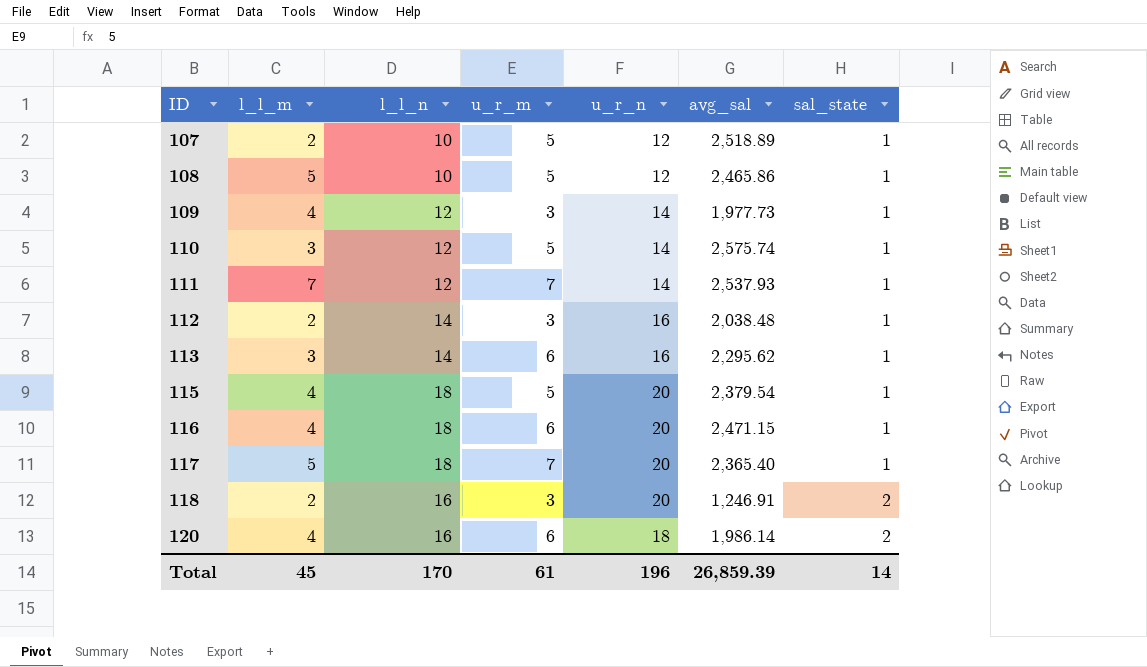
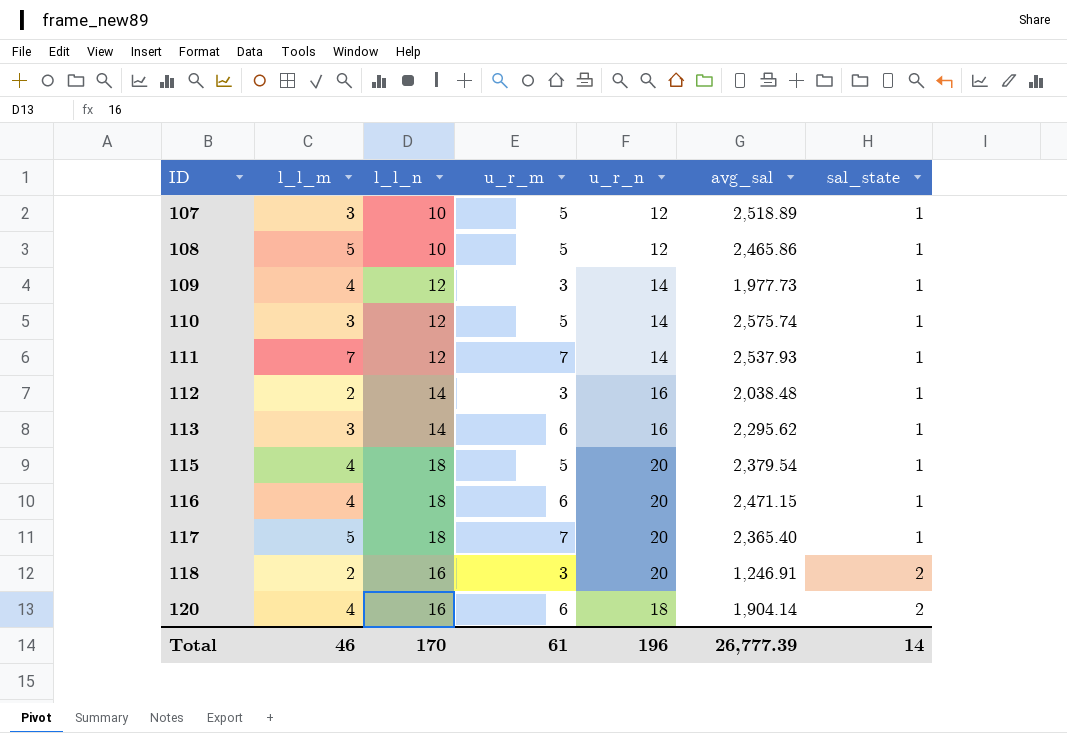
107 | l_l_m: 2 -> 3
120 | avg_sal: 1,986.14 -> 1,904.14
Total | l_l_m: 45 -> 46
Total | avg_sal: 26,859.39 -> 26,777.39

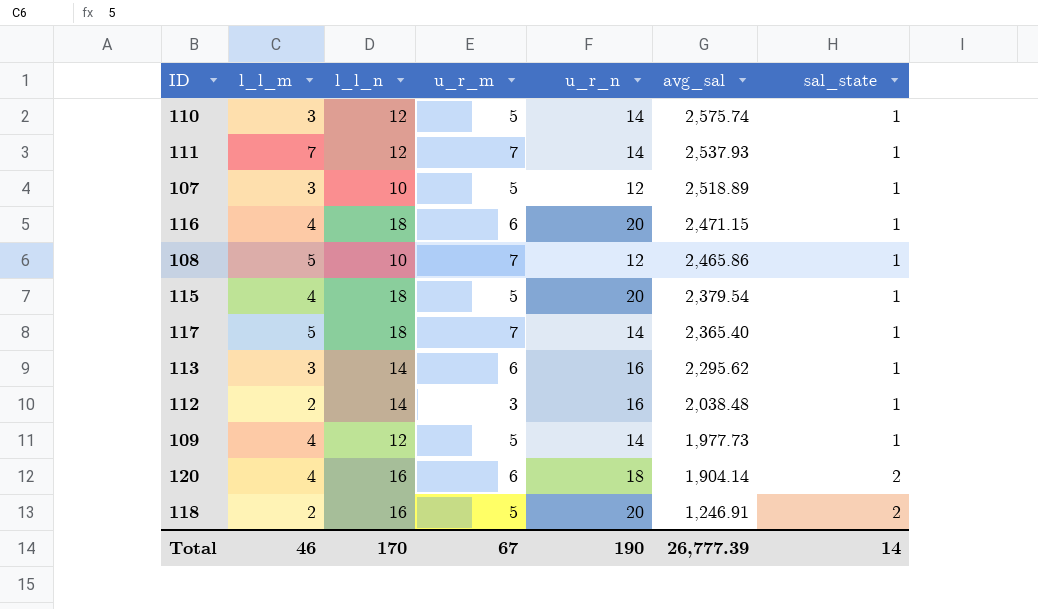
row order: ID ascending -> avg_sal descending
108 | u_r_m: 5 -> 7
117 | u_r_n: 20 -> 14
109 | u_r_m: 3 -> 5
118 | u_r_m: 3 -> 5
Total | u_r_m: 61 -> 67
Total | u_r_n: 196 -> 190

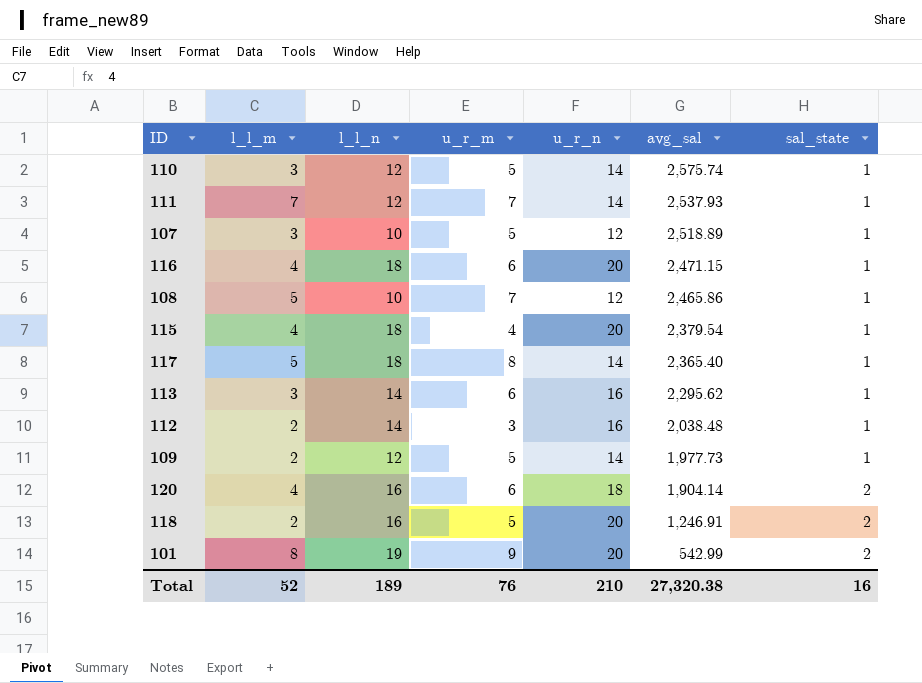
115 | u_r_m: 5 -> 4
117 | u_r_m: 7 -> 8
109 | l_l_m: 4 -> 2
row 101: none -> 8 | 19 | 9 | 20 | 542.99 | 2
Total | l_l_m: 46 -> 52
Total | l_l_n: 170 -> 189
Total | u_r_m: 67 -> 76
Total | u_r_n: 190 -> 210
Total | avg_sal: 26,777.39 -> 27,320.38
Total | sal_state: 14 -> 16

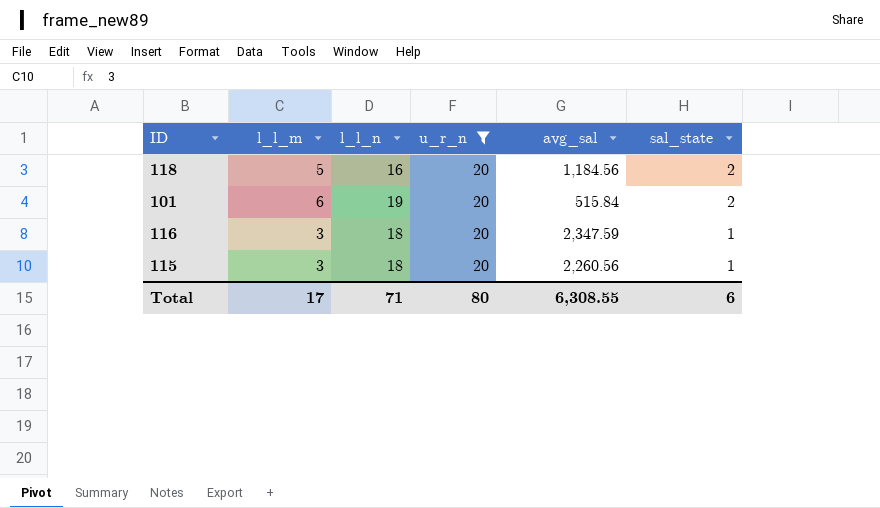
filter: none -> u_r_n = 20
row order: avg_sal descending -> sal_state descending
column u_r_m | position: 4 -> none
118 | l_l_m: 2 -> 5
118 | avg_sal: 1,246.91 -> 1,184.56
101 | l_l_m: 8 -> 6
101 | avg_sal: 542.99 -> 515.84
116 | l_l_m: 4 -> 3
116 | avg_sal: 2,471.15 -> 2,347.59
115 | l_l_m: 4 -> 3
115 | avg_sal: 2,379.54 -> 2,260.56
Total | l_l_m: 52 -> 17
Total | l_l_n: 189 -> 71
Total | u_r_n: 210 -> 80
Total | avg_sal: 27,320.38 -> 6,308.55
Total | sal_state: 16 -> 6

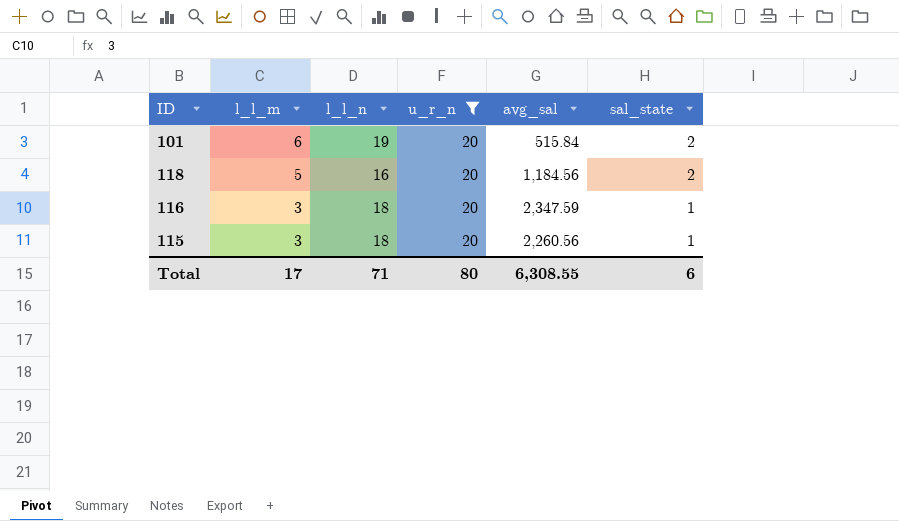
row order: sal_state descending -> l_l_m descending

